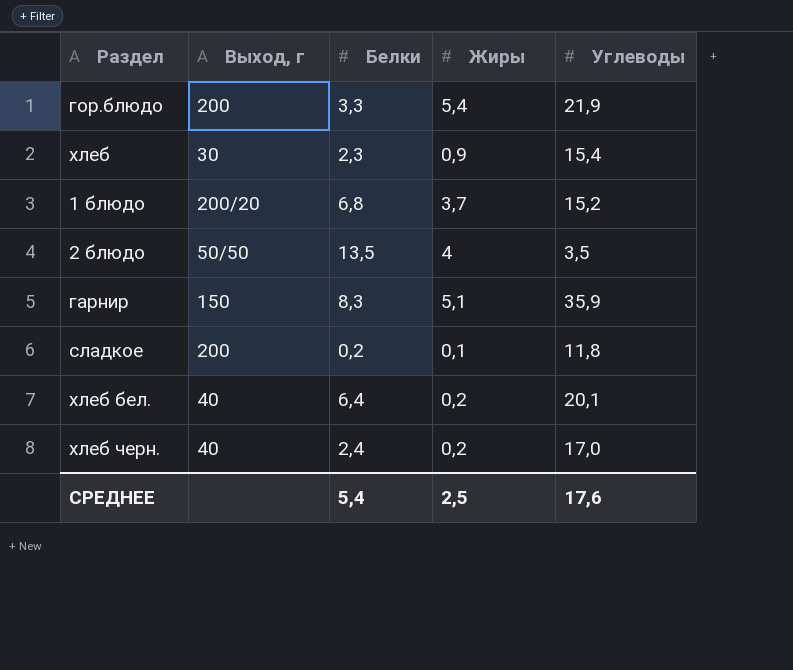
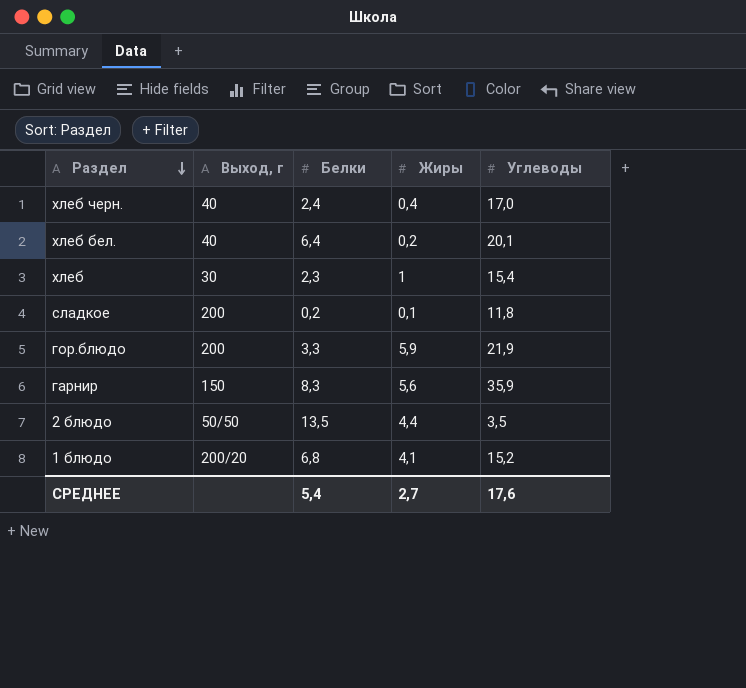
row order: none -> Раздел descending
хлеб черн. | Жиры: 0,2 -> 0,4
хлеб | Жиры: 0,9 -> 1
гор.блюдо | Жиры: 5,4 -> 5,9
гарнир | Жиры: 5,1 -> 5,6
2 блюдо | Жиры: 4 -> 4,4
1 блюдо | Жиры: 3,7 -> 4,1
СРЕДНЕЕ | Жиры: 2,5 -> 2,7

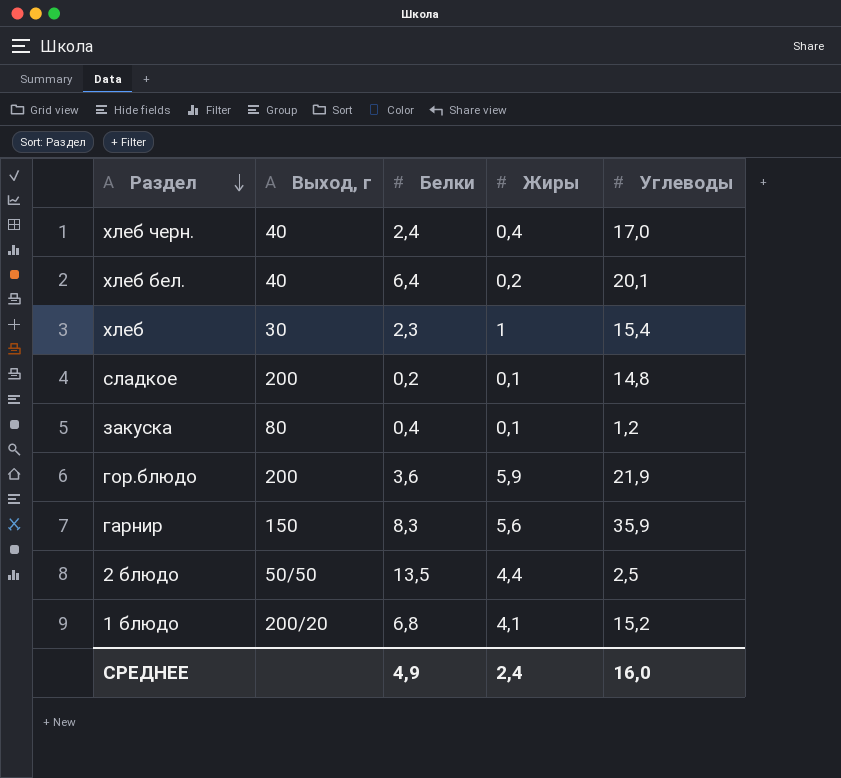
сладкое | Углеводы: 11,8 -> 14,8
row закуска: none -> 80 | 0,4 | 0,1 | 1,2
гор.блюдо | Белки: 3,3 -> 3,6
2 блюдо | Углеводы: 3,5 -> 2,5
СРЕДНЕЕ | Белки: 5,4 -> 4,9
СРЕДНЕЕ | Жиры: 2,7 -> 2,4
СРЕДНЕЕ | Углеводы: 17,6 -> 16,0

